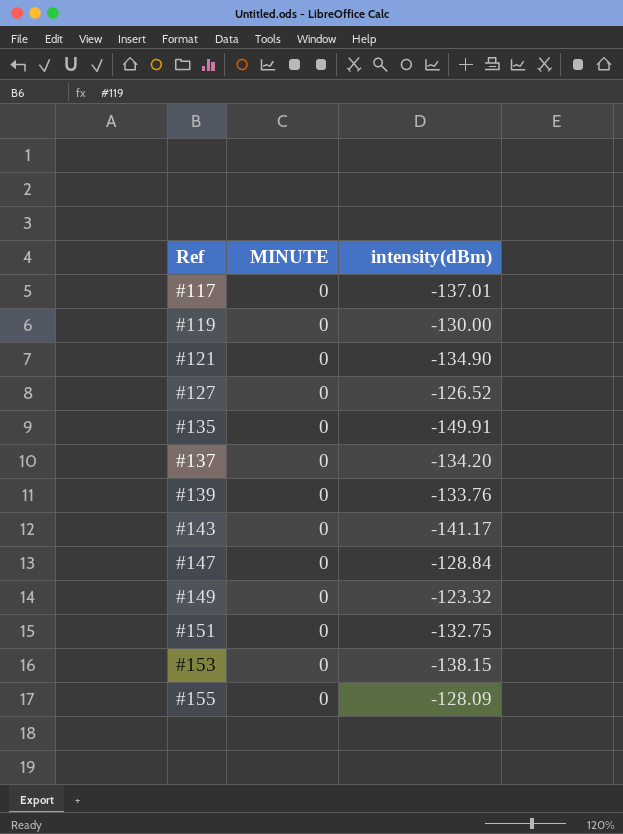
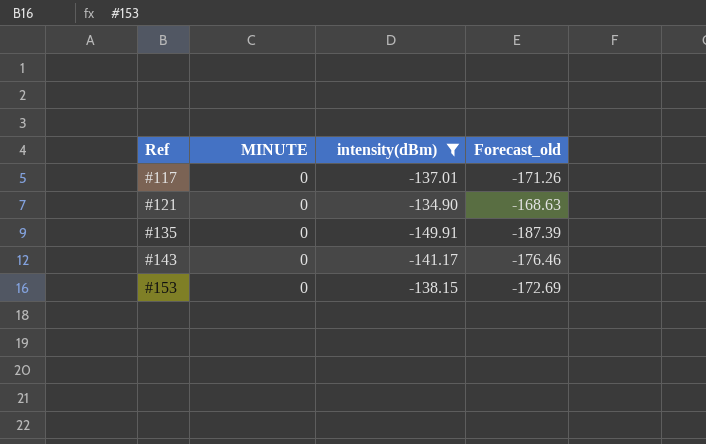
filter: none -> intensity(dBm) <= -134.90
column Forecast_old | formula: none -> [intensity(dBm)] * 1.25

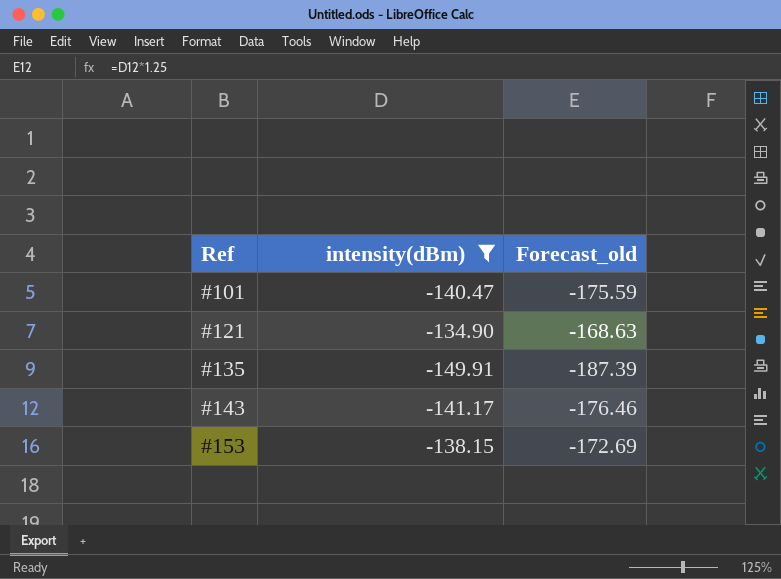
column MINUTE | position: 2 -> none
row #117: 0 | -137.01 | -171.26 -> none
row #101: none -> -140.47 | -175.59

